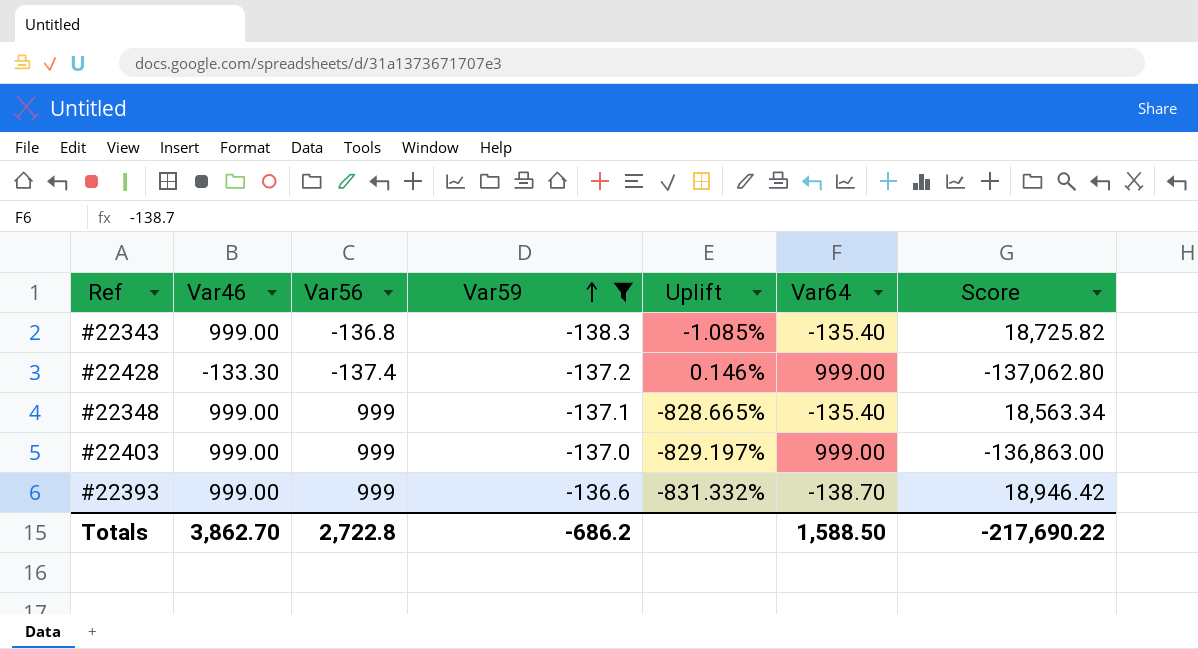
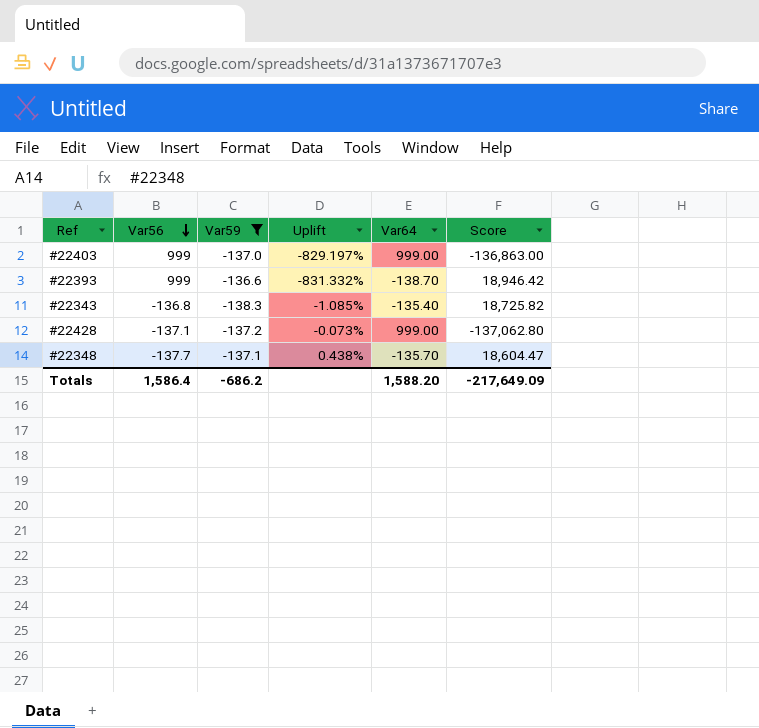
row order: Var59 ascending -> Var56 descending
column Var46 | position: 2 -> none
#22428 | Var56: -137.4 -> -137.1
#22428 | Uplift: 0.146% -> -0.073%
#22348 | Var56: 999 -> -137.7
#22348 | Uplift: -828.665% -> 0.438%
#22348 | Var64: -135.40 -> -135.70
#22348 | Score: 18,563.34 -> 18,604.47
Totals | Var56: 2,722.8 -> 1,586.4
Totals | Var64: 1,588.50 -> 1,588.20
Totals | Score: -217,690.22 -> -217,649.09

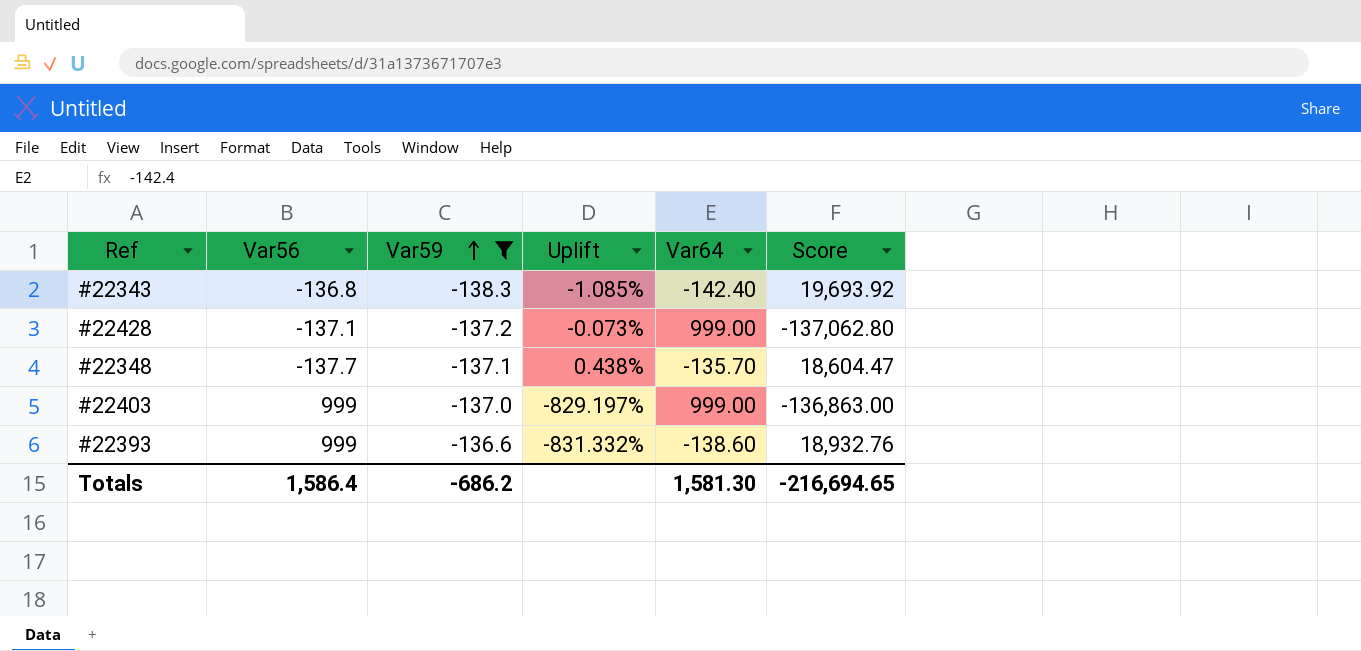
row order: Var56 descending -> Var59 ascending
#22343 | Var64: -135.40 -> -142.40
#22343 | Score: 18,725.82 -> 19,693.92
#22393 | Var64: -138.70 -> -138.60
#22393 | Score: 18,946.42 -> 18,932.76
Totals | Var64: 1,588.20 -> 1,581.30
Totals | Score: -217,649.09 -> -216,694.65

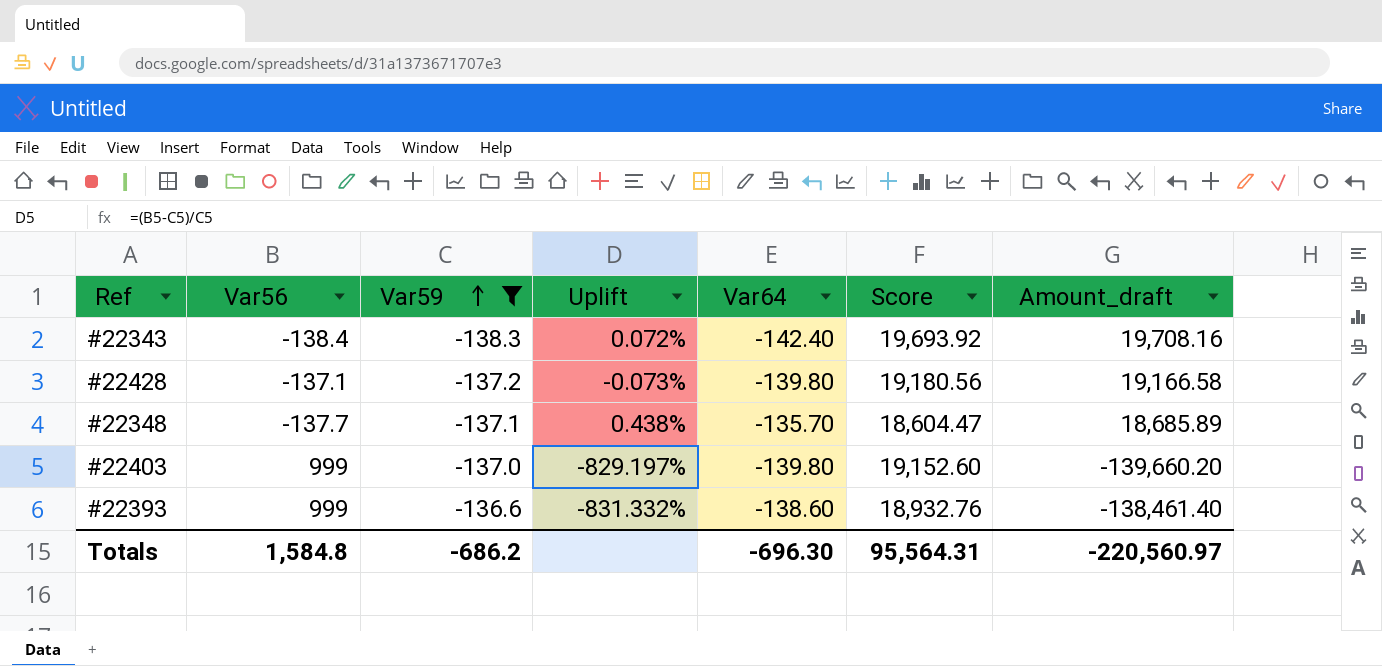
column Amount_draft | formula: none -> [Var56] * [Var64]
#22343 | Var56: -136.8 -> -138.4
#22343 | Uplift: -1.085% -> 0.072%
#22428 | Var64: 999.00 -> -139.80
#22428 | Score: -137,062.80 -> 19,180.56
#22403 | Var64: 999.00 -> -139.80
#22403 | Score: -136,863.00 -> 19,152.60
Totals | Var56: 1,586.4 -> 1,584.8
Totals | Var64: 1,581.30 -> -696.30
Totals | Score: -216,694.65 -> 95,564.31

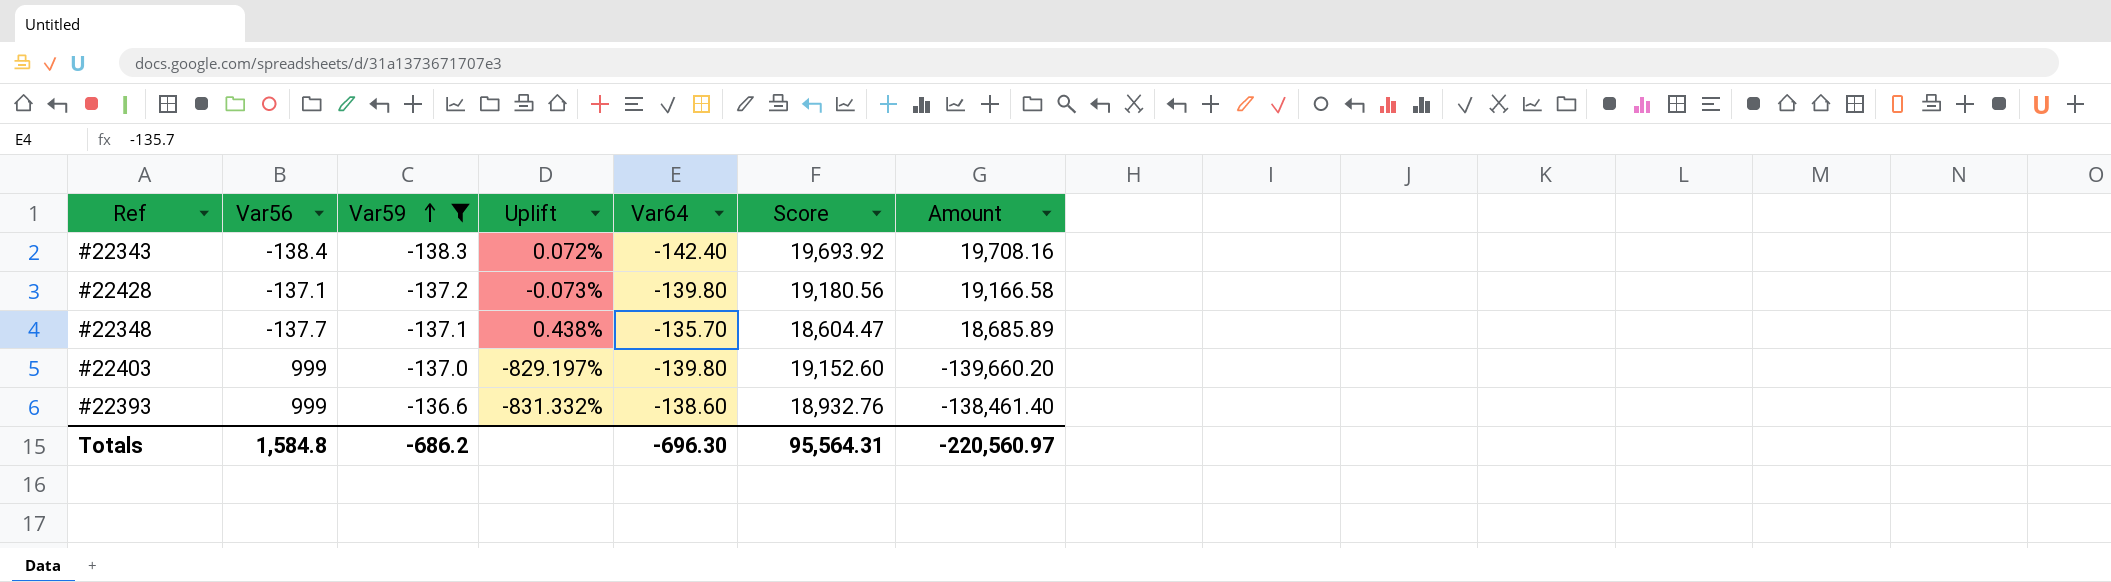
column name: Amount_draft -> Amount

